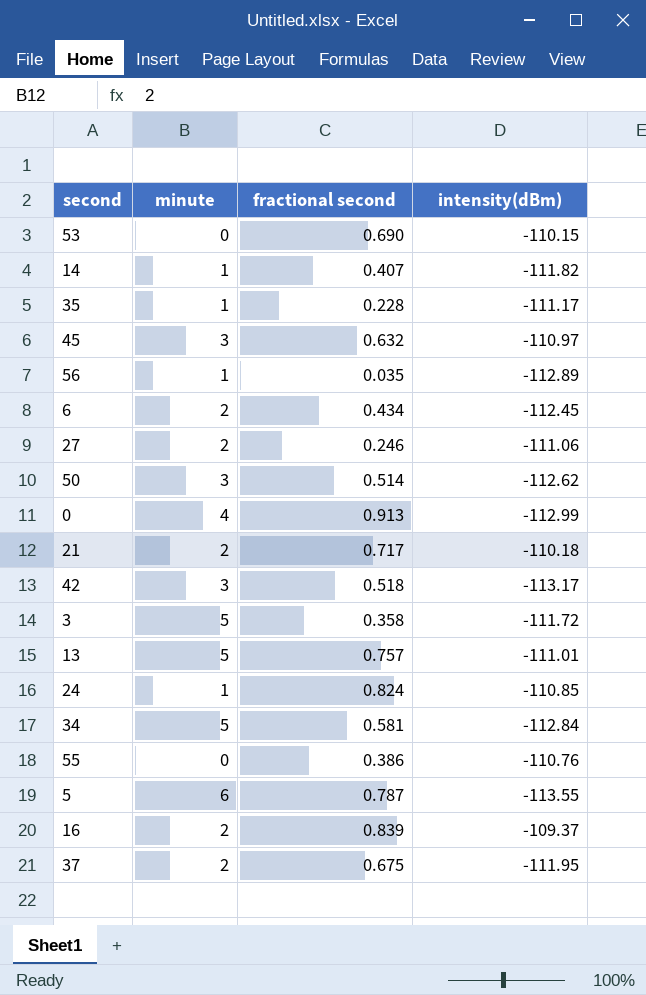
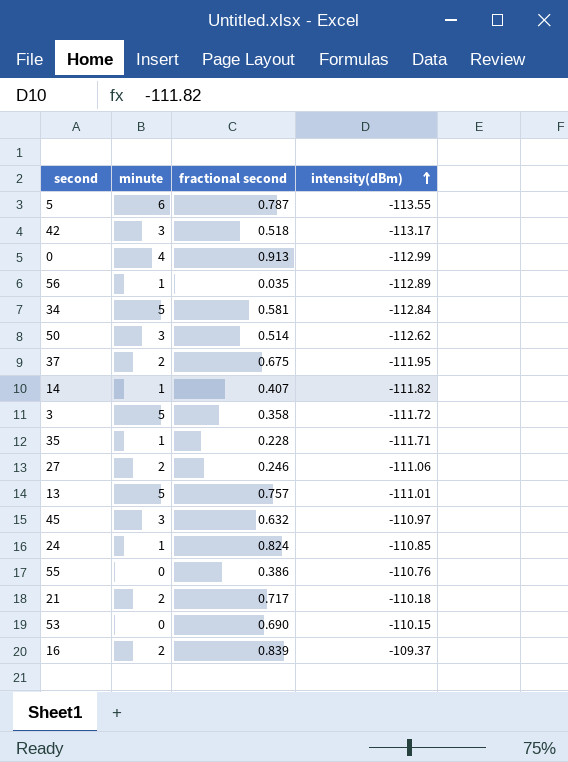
row order: none -> intensity(dBm) ascending
row 6: 2 | 0.434 | -112.45 -> none
35 | intensity(dBm): -111.17 -> -111.71

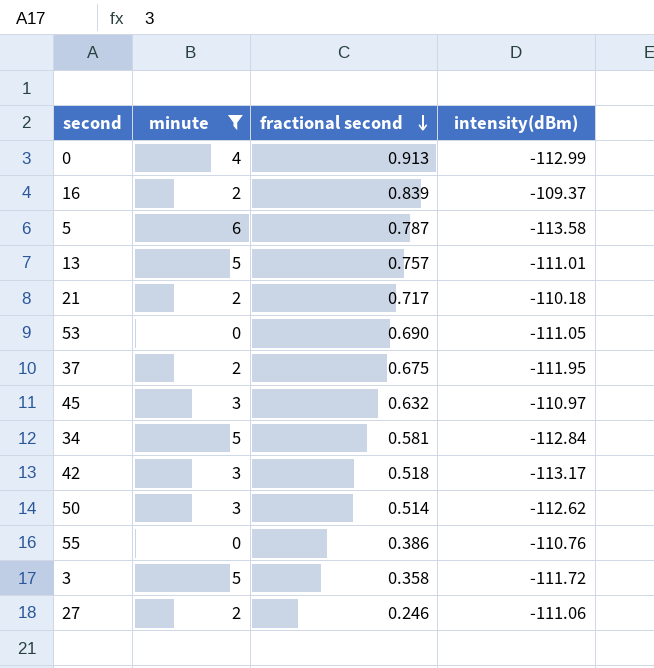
filter: none -> minute != 1
row order: intensity(dBm) ascending -> fractional second descending
5 | intensity(dBm): -113.55 -> -113.58
53 | intensity(dBm): -110.15 -> -111.05

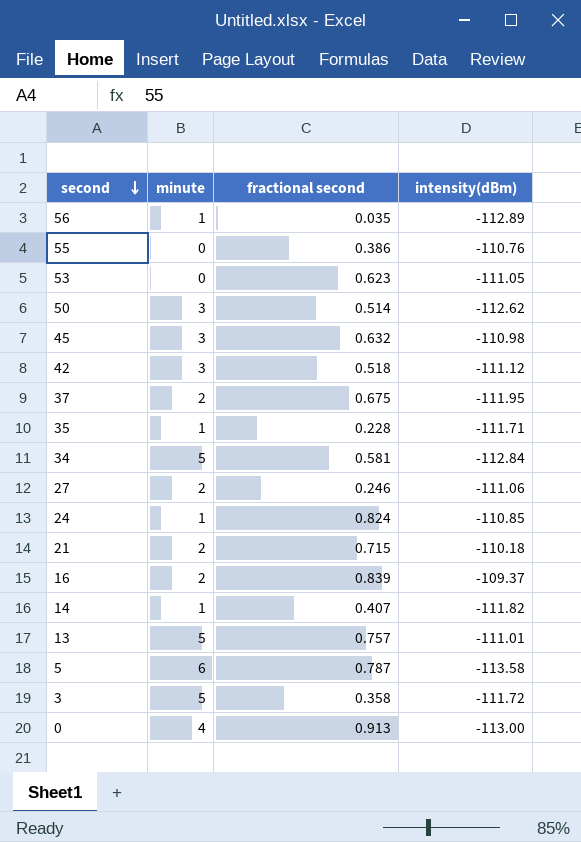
filter: minute != 1 -> none
row order: fractional second descending -> second descending
53 | fractional second: 0.690 -> 0.623
45 | intensity(dBm): -110.97 -> -110.98
42 | intensity(dBm): -113.17 -> -111.12
21 | fractional second: 0.717 -> 0.715
0 | intensity(dBm): -112.99 -> -113.00

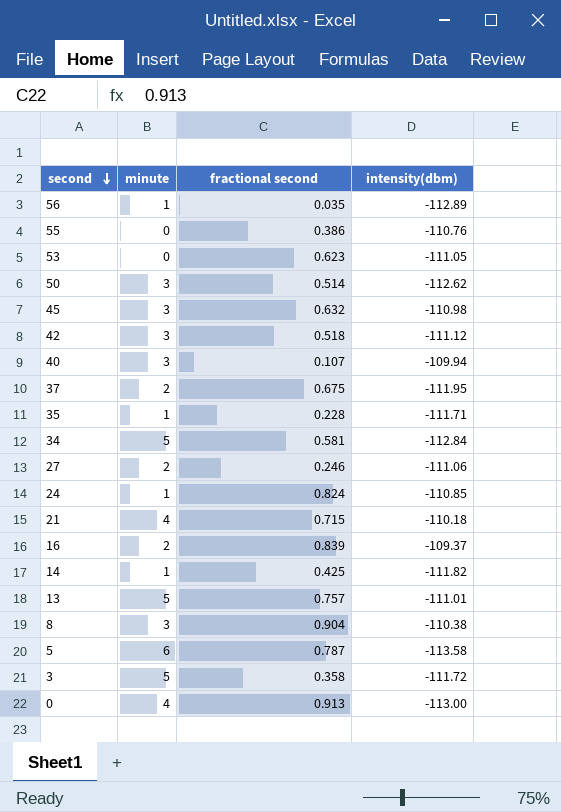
column name: intensity(dBm) -> intensity(dbm)
row 40: none -> 3 | 0.107 | -109.94
21 | minute: 2 -> 4
14 | fractional second: 0.407 -> 0.425
row 8: none -> 3 | 0.904 | -110.38

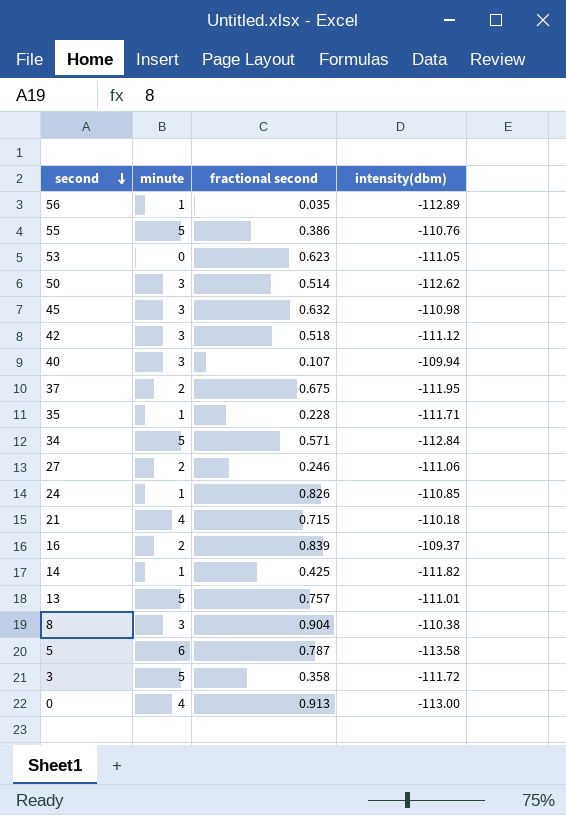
55 | minute: 0 -> 5
34 | fractional second: 0.581 -> 0.571
24 | fractional second: 0.824 -> 0.826

